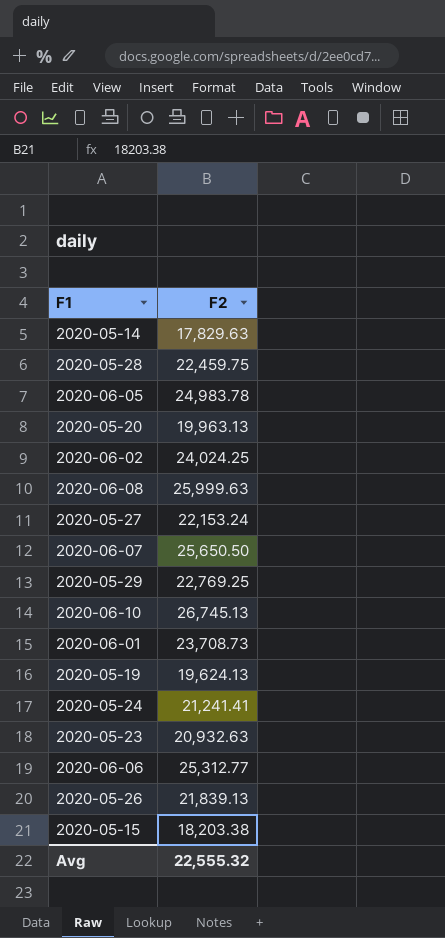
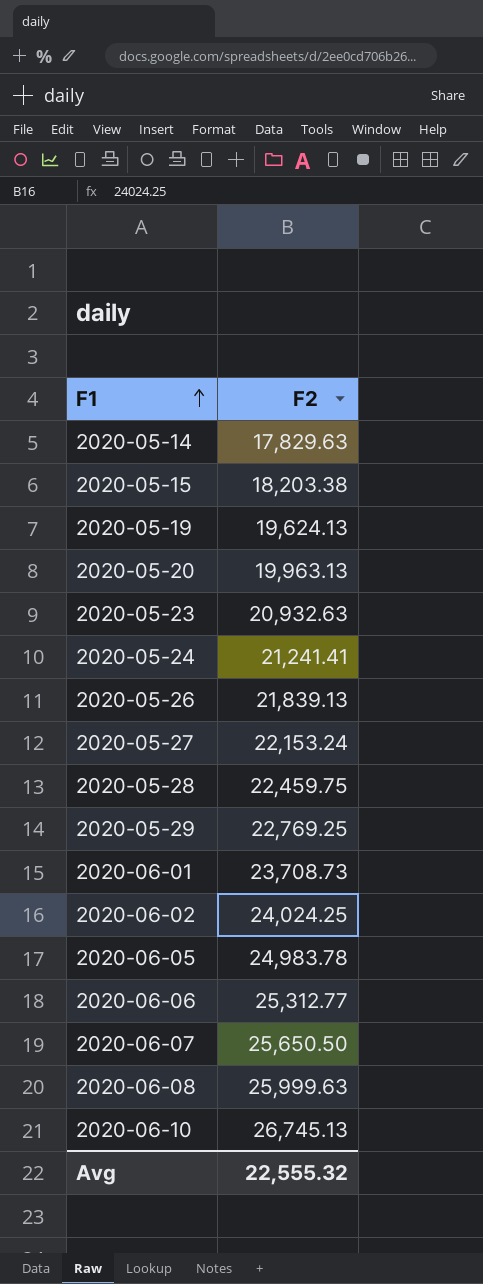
row order: none -> F1 ascending

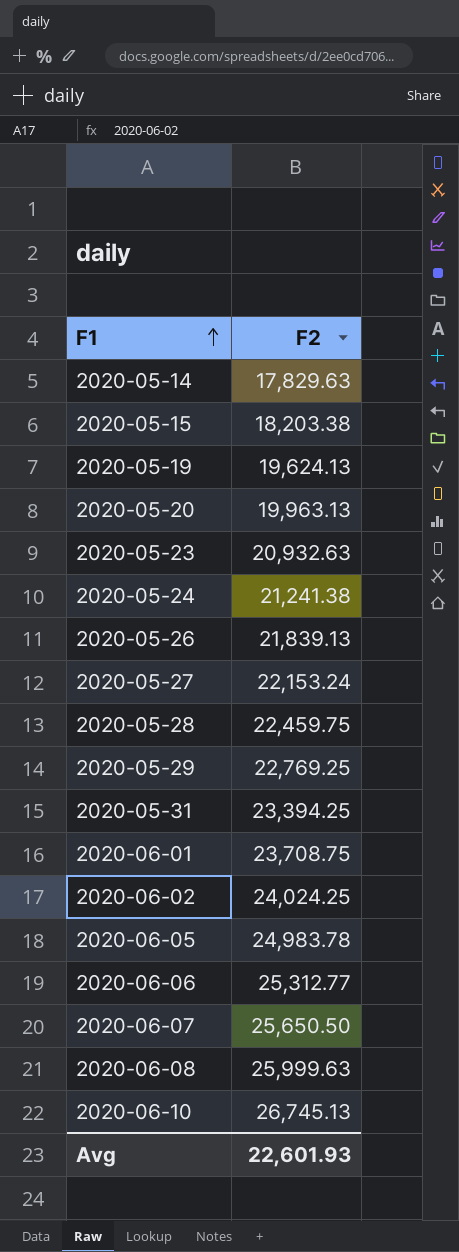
2020-05-24 | F2: 21,241.41 -> 21,241.38
row 2020-05-31: none -> 23,394.25
2020-06-01 | F2: 23,708.73 -> 23,708.75
Avg | F2: 22,555.32 -> 22,601.93

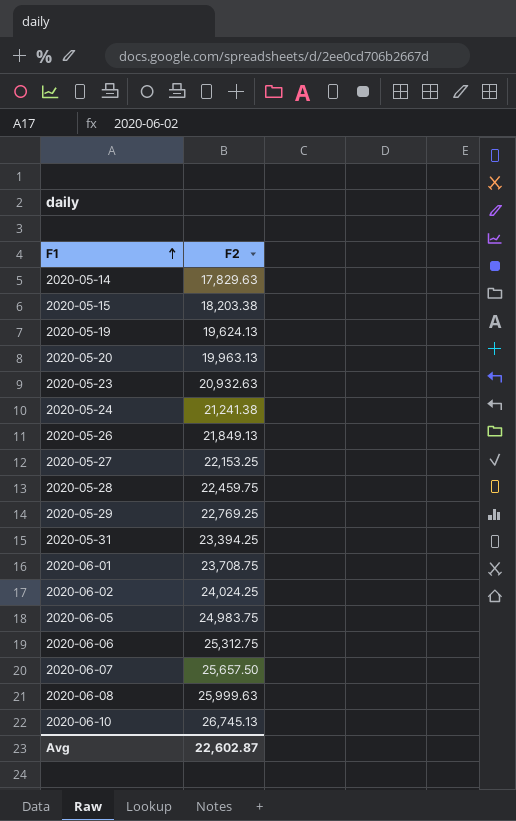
2020-05-26 | F2: 21,839.13 -> 21,849.13
2020-05-27 | F2: 22,153.24 -> 22,153.25
2020-06-05 | F2: 24,983.78 -> 24,983.75
2020-06-06 | F2: 25,312.77 -> 25,312.75
2020-06-07 | F2: 25,650.50 -> 25,657.50
Avg | F2: 22,601.93 -> 22,602.87

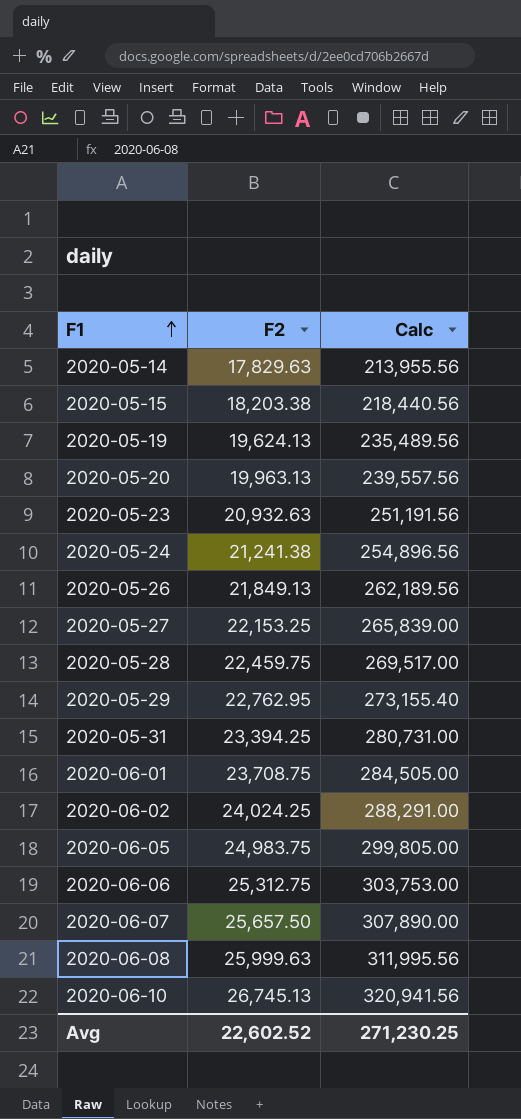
column Calc | formula: none -> [F2] * 12
2020-05-29 | F2: 22,769.25 -> 22,762.95
Avg | F2: 22,602.87 -> 22,602.52

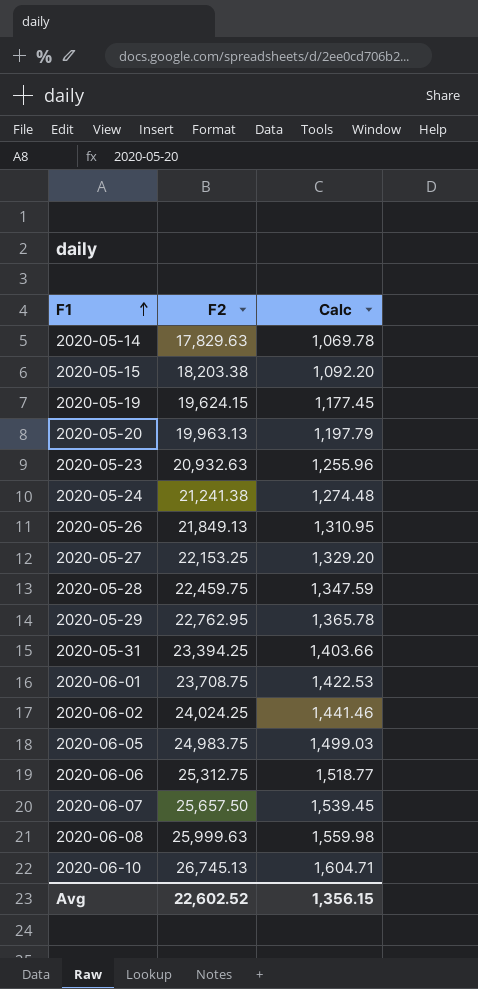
column Calc | formula: [F2] * 12 -> [F2] * 0.06
2020-05-19 | F2: 19,624.13 -> 19,624.15
Avg | Calc: 271,230.25 -> 1,356.15

